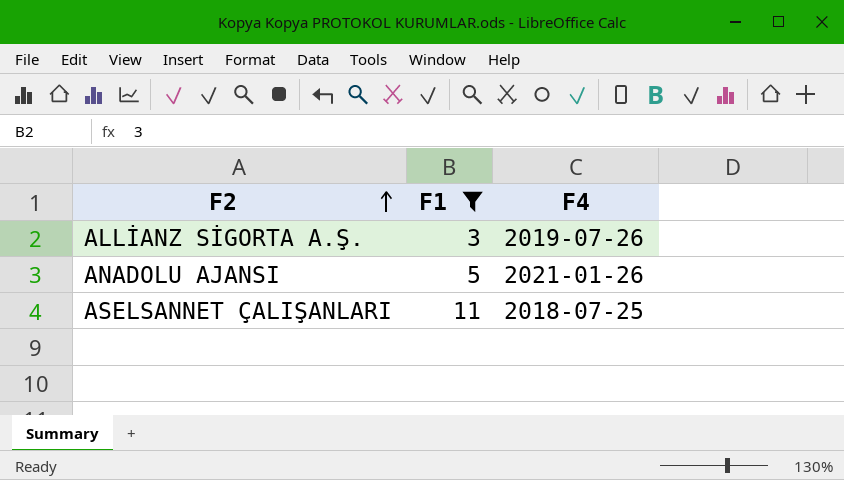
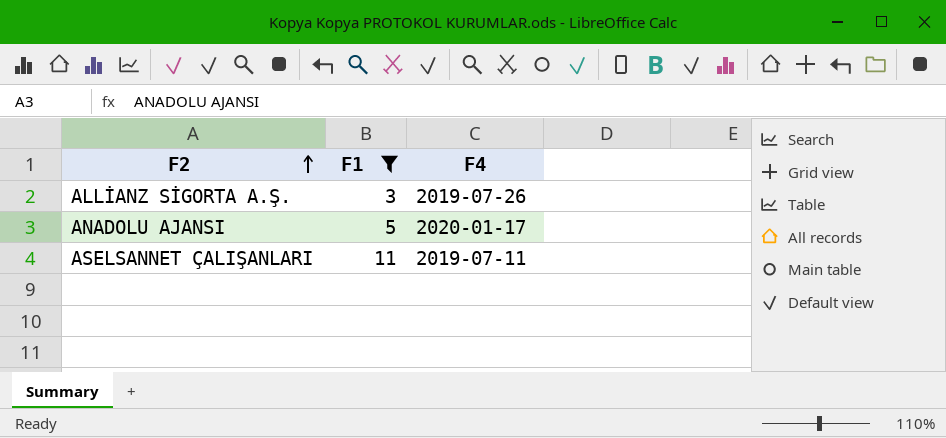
ANADOLU AJANSI | F4: 2021-01-26 -> 2020-01-17
ASELSANNET ÇALIŞANLARI | F4: 2018-07-25 -> 2019-07-11

